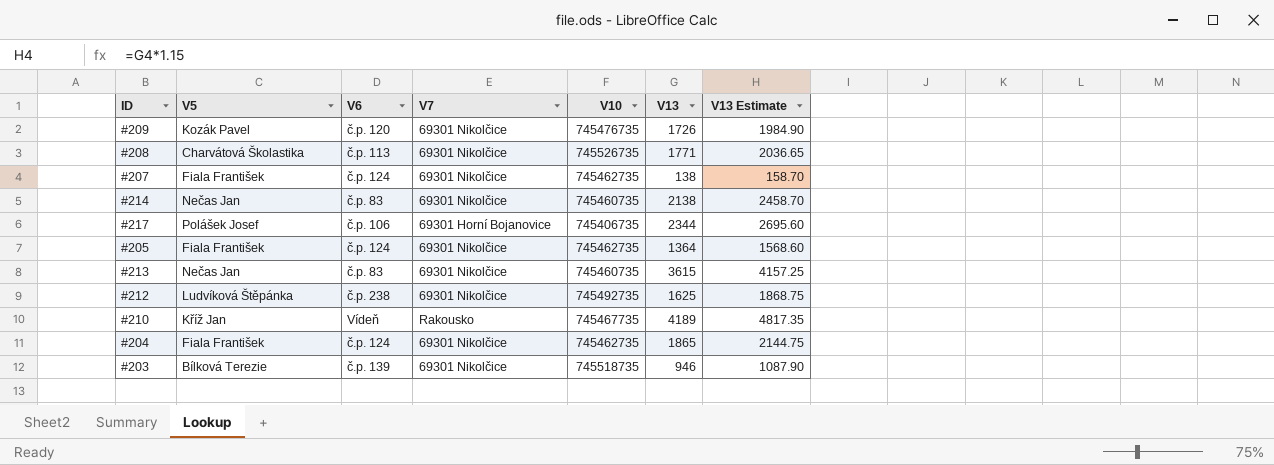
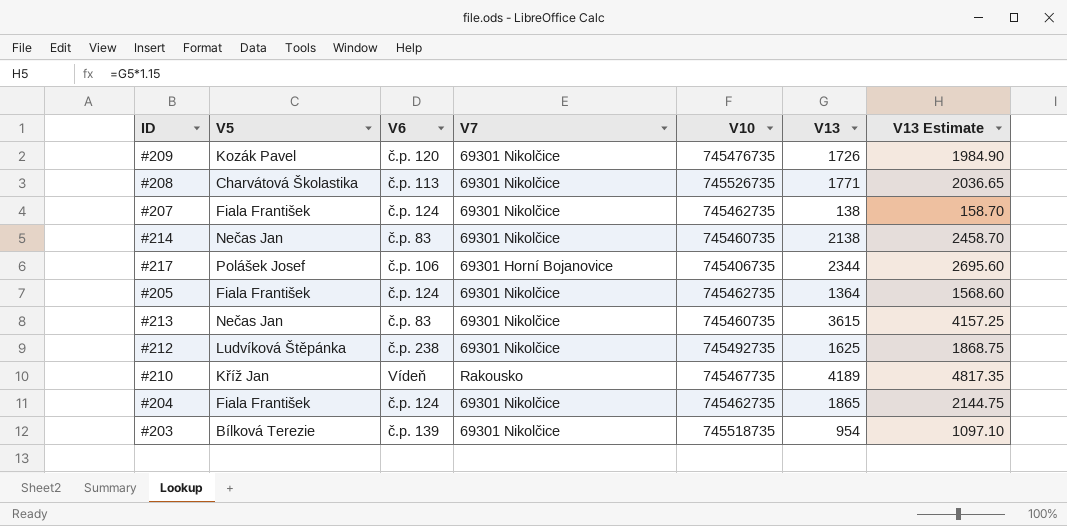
#203 | V13: 946 -> 954
#203 | V13 Estimate: 1087.90 -> 1097.10

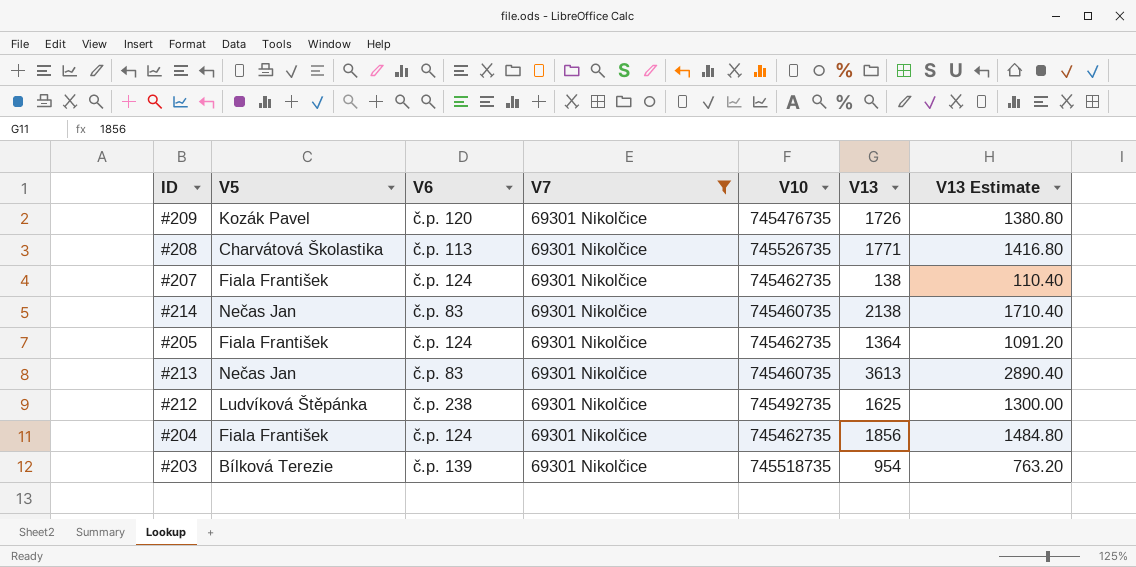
filter: none -> V7 = 69301 Nikolčice
column V13 Estimate | formula: [V13] * 1.15 -> [V13] * 0.8
#213 | V13: 3615 -> 3613
#204 | V13: 1865 -> 1856

